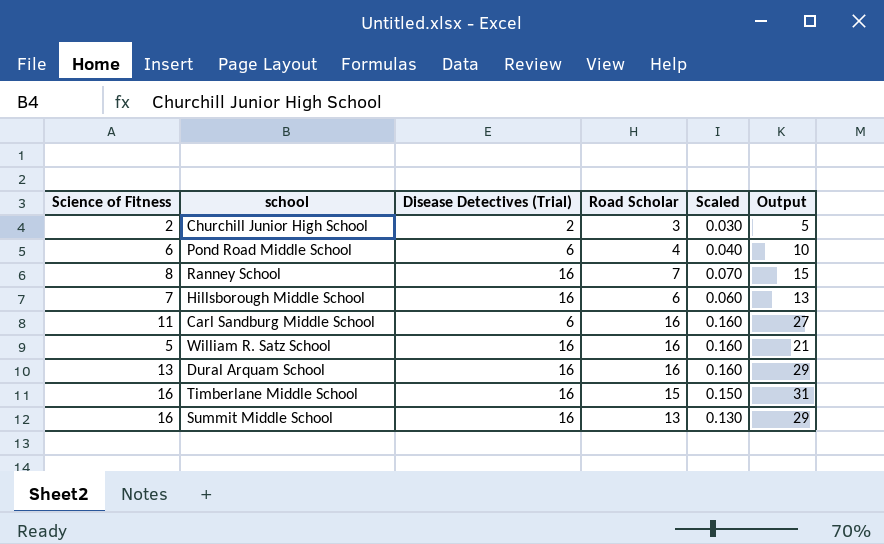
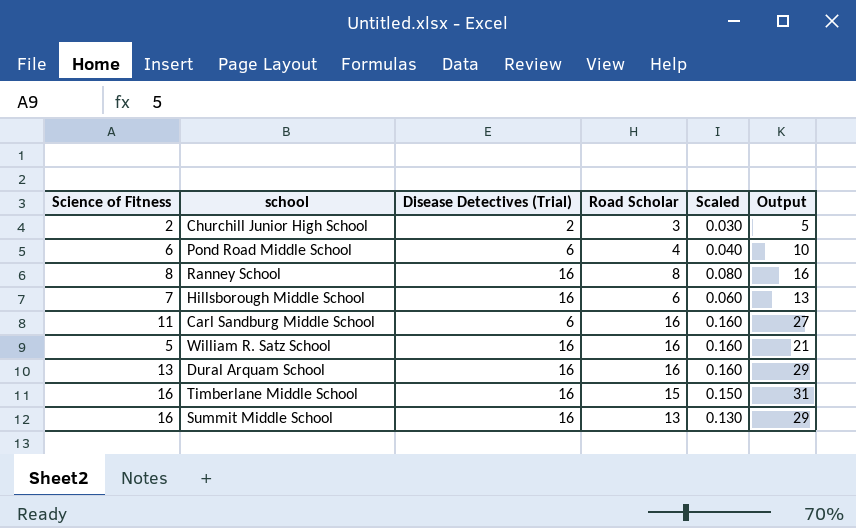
Ranney School | Road Scholar: 7 -> 8
Ranney School | Scaled: 0.070 -> 0.080
Ranney School | Output: 15 -> 16

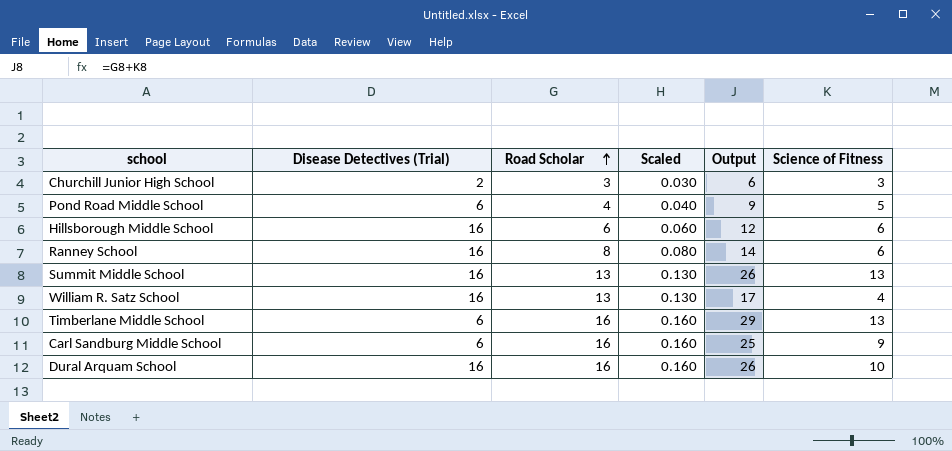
row order: none -> Road Scholar ascending
column Science of Fitness | position: 1 -> 6
Churchill Junior High School | Output: 5 -> 6
Churchill Junior High School | Science of Fitness: 2 -> 3
Pond Road Middle School | Output: 10 -> 9
Pond Road Middle School | Science of Fitness: 6 -> 5
Hillsborough Middle School | Output: 13 -> 12
Hillsborough Middle School | Science of Fitness: 7 -> 6
Ranney School | Output: 16 -> 14
Ranney School | Science of Fitness: 8 -> 6
Summit Middle School | Output: 29 -> 26
Summit Middle School | Science of Fitness: 16 -> 13
William R. Satz School | Road Scholar: 16 -> 13
William R. Satz School | Scaled: 0.160 -> 0.130
William R. Satz School | Output: 21 -> 17
William R. Satz School | Science of Fitness: 5 -> 4
Timberlane Middle School | Disease Detectives (Trial): 16 -> 6
Timberlane Middle School | Road Scholar: 15 -> 16
Timberlane Middle School | Scaled: 0.150 -> 0.160
Timberlane Middle School | Output: 31 -> 29
Timberlane Middle School | Science of Fitness: 16 -> 13
Carl Sandburg Middle School | Output: 27 -> 25
Carl Sandburg Middle School | Science of Fitness: 11 -> 9
Dural Arquam School | Output: 29 -> 26
Dural Arquam School | Science of Fitness: 13 -> 10

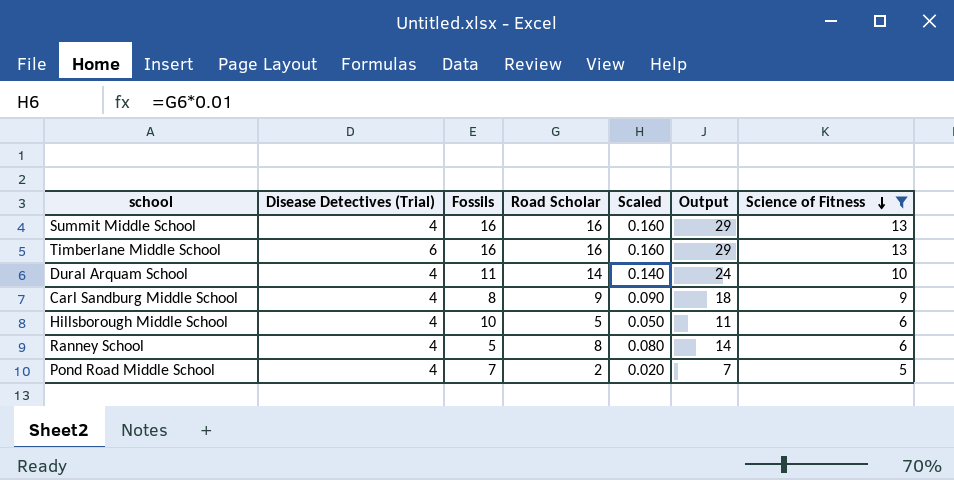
filter: none -> Science of Fitness >= 5
row order: Road Scholar ascending -> Science of Fitness descending
column Fossils | position: none -> 3
Summit Middle School | Disease Detectives (Trial): 16 -> 4
Summit Middle School | Road Scholar: 13 -> 16
Summit Middle School | Scaled: 0.130 -> 0.160
Summit Middle School | Output: 26 -> 29
Dural Arquam School | Disease Detectives (Trial): 16 -> 4
Dural Arquam School | Road Scholar: 16 -> 14
Dural Arquam School | Scaled: 0.160 -> 0.140
Dural Arquam School | Output: 26 -> 24
Carl Sandburg Middle School | Disease Detectives (Trial): 6 -> 4
Carl Sandburg Middle School | Road Scholar: 16 -> 9
Carl Sandburg Middle School | Scaled: 0.160 -> 0.090
Carl Sandburg Middle School | Output: 25 -> 18
Hillsborough Middle School | Disease Detectives (Trial): 16 -> 4
Hillsborough Middle School | Road Scholar: 6 -> 5
Hillsborough Middle School | Scaled: 0.060 -> 0.050
Hillsborough Middle School | Output: 12 -> 11
Ranney School | Disease Detectives (Trial): 16 -> 4
Pond Road Middle School | Disease Detectives (Trial): 6 -> 4
Pond Road Middle School | Road Scholar: 4 -> 2
Pond Road Middle School | Scaled: 0.040 -> 0.020
Pond Road Middle School | Output: 9 -> 7

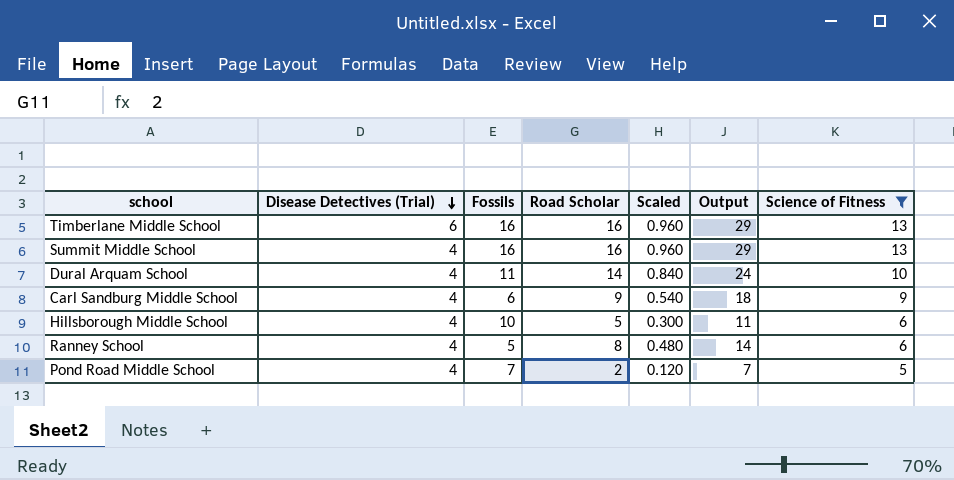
row order: Science of Fitness descending -> Disease Detectives (Trial) descending
column Scaled | formula: [Road Scholar] * 0.01 -> [Road Scholar] * 0.06
Carl Sandburg Middle School | Fossils: 8 -> 6

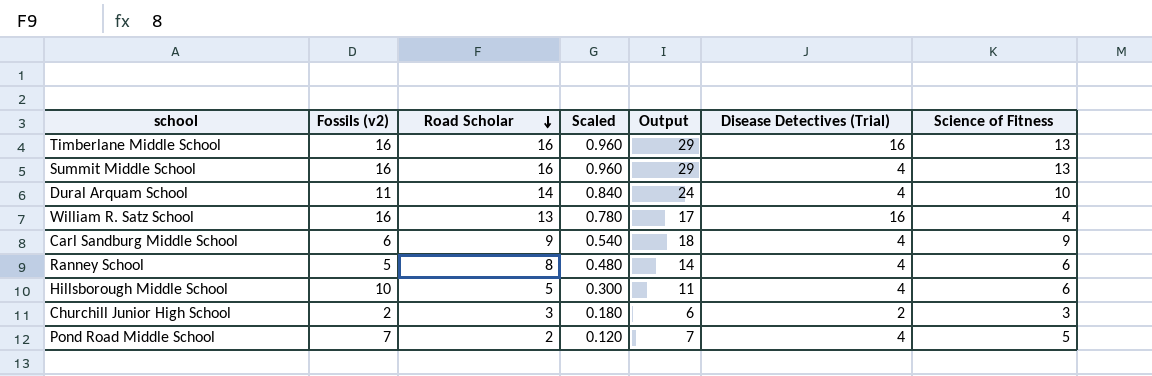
filter: Science of Fitness >= 5 -> none
row order: Disease Detectives (Trial) descending -> Road Scholar descending
column name: Fossils -> Fossils (v2)
column Disease Detectives (Trial) | position: 2 -> 6
Timberlane Middle School | Disease Detectives (Trial): 6 -> 16

